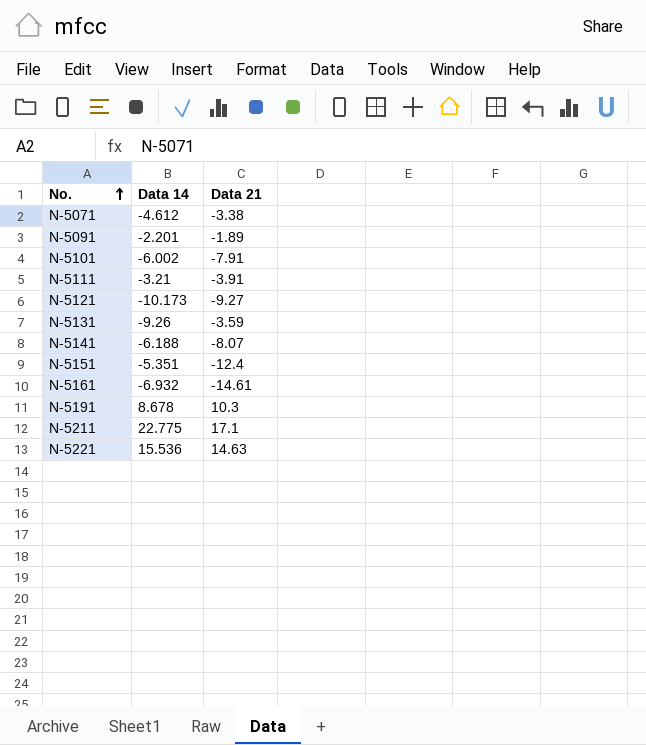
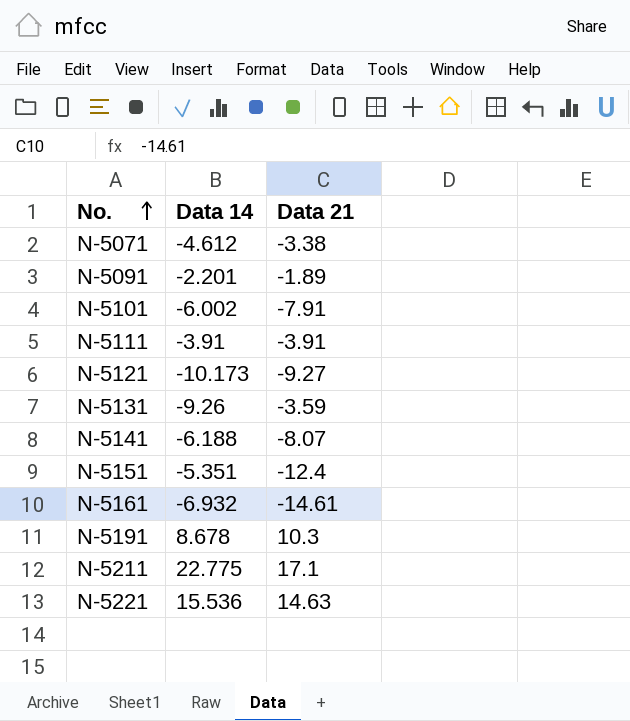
N-5111 | Data 14: -3.21 -> -3.91

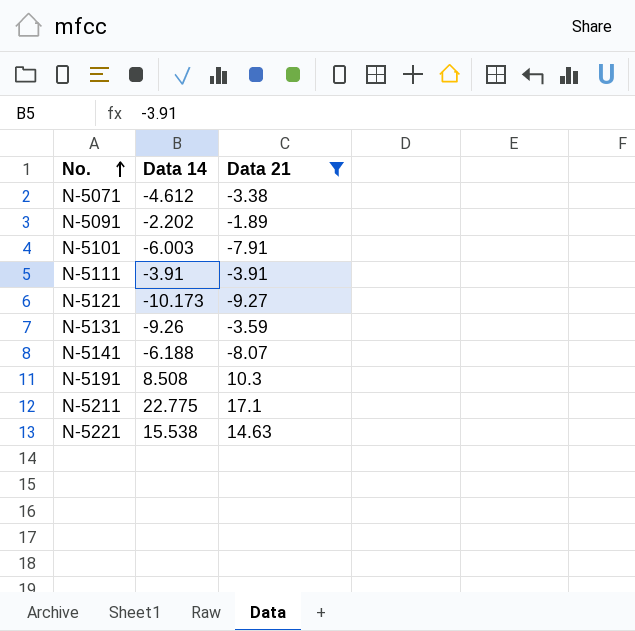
filter: none -> Data 21 >= -9.27
N-5091 | Data 14: -2.201 -> -2.202
N-5101 | Data 14: -6.002 -> -6.003
N-5191 | Data 14: 8.678 -> 8.508
N-5221 | Data 14: 15.536 -> 15.538

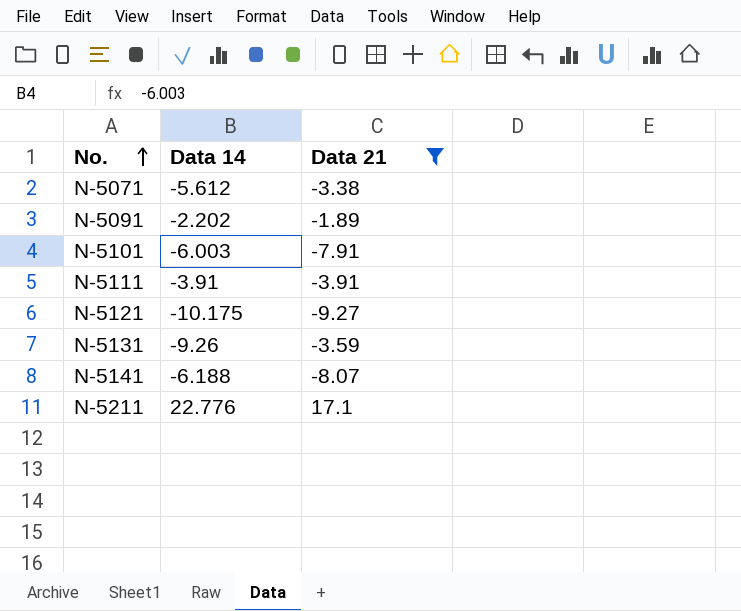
row N-5191: 8.508 | 10.3 -> none
row N-5221: 15.538 | 14.63 -> none
N-5071 | Data 14: -4.612 -> -5.612
N-5121 | Data 14: -10.173 -> -10.175
N-5211 | Data 14: 22.775 -> 22.776

